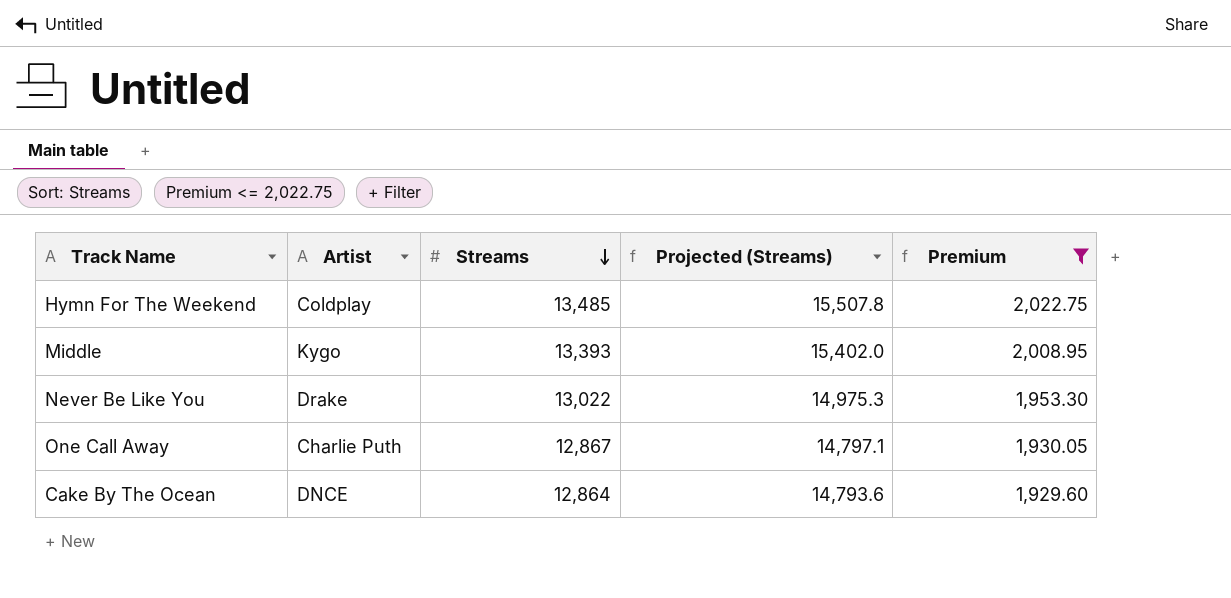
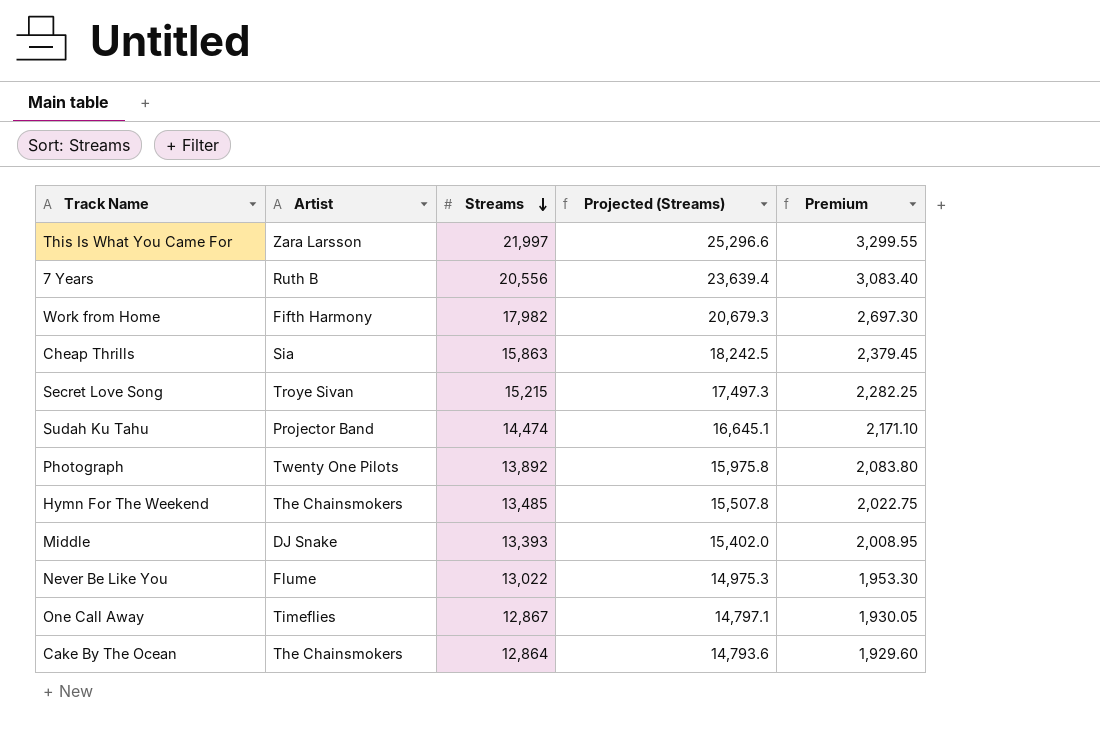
filter: Premium <= 2,022.75 -> none
Hymn For The Weekend | Artist: Coldplay -> The Chainsmokers
Middle | Artist: Kygo -> DJ Snake
Never Be Like You | Artist: Drake -> Flume
One Call Away | Artist: Charlie Puth -> Timeflies
Cake By The Ocean | Artist: DNCE -> The Chainsmokers

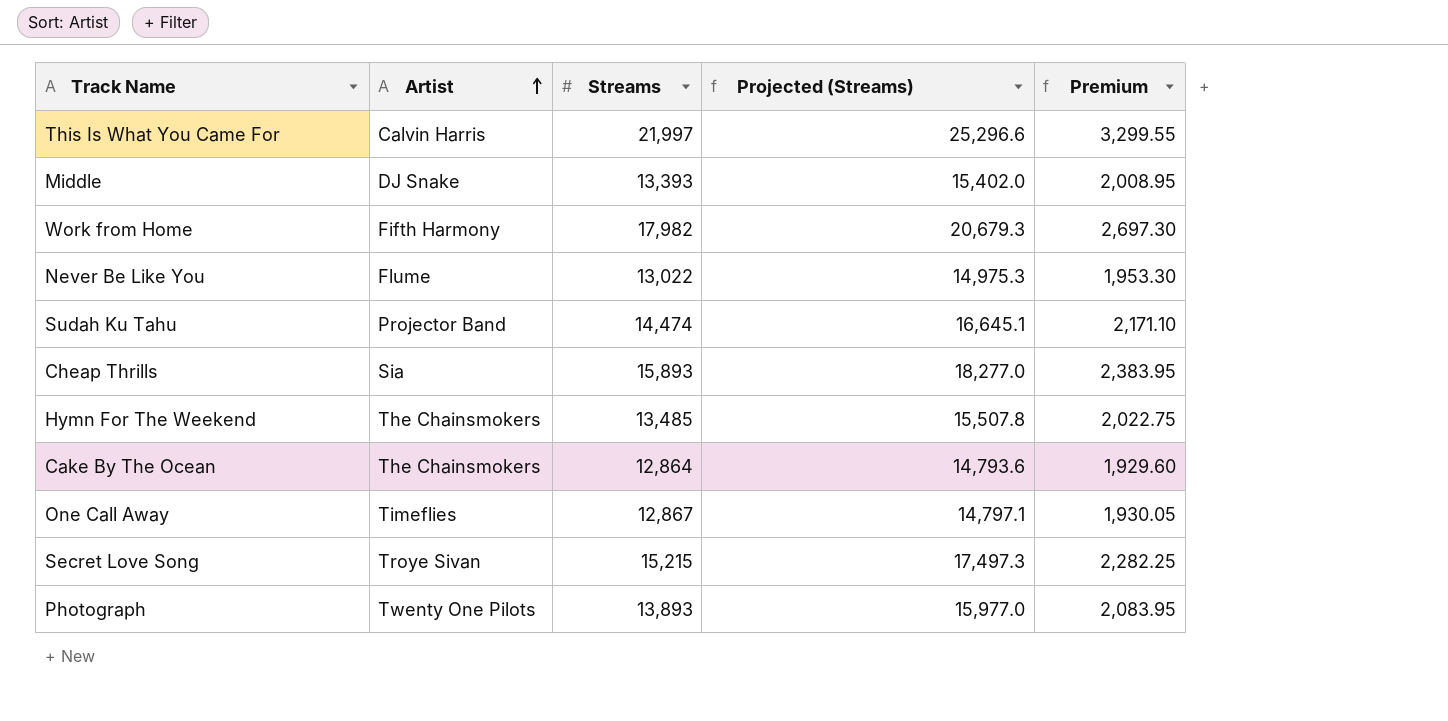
row order: Streams descending -> Artist ascending
row 7 Years: Ruth B | 20,556 | 23,639.4 | 3,083.40 -> none
This Is What You Came For | Artist: Zara Larsson -> Calvin Harris
Cheap Thrills | Streams: 15,863 -> 15,893
Cheap Thrills | Projected (Streams): 18,242.5 -> 18,277.0
Cheap Thrills | Premium: 2,379.45 -> 2,383.95
Photograph | Streams: 13,892 -> 13,893
Photograph | Projected (Streams): 15,975.8 -> 15,977.0
Photograph | Premium: 2,083.80 -> 2,083.95

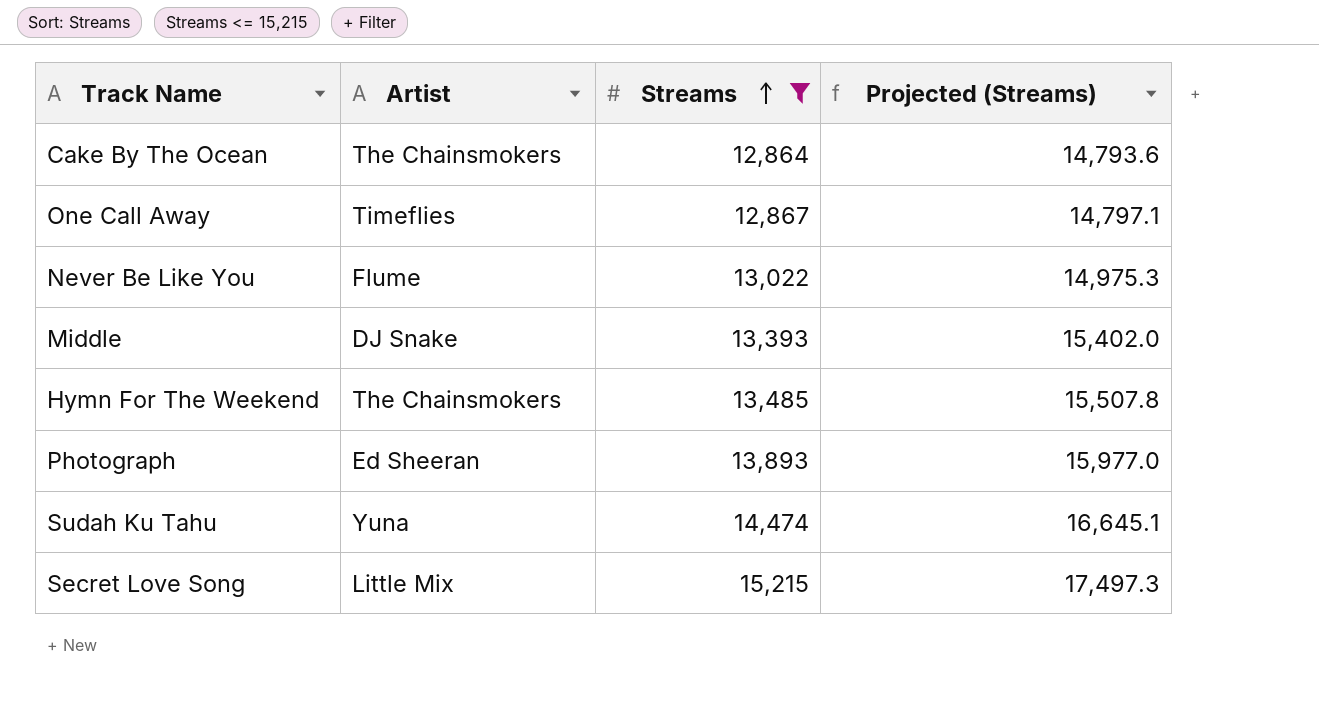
filter: none -> Streams <= 15,215
row order: Artist ascending -> Streams ascending
column Premium | formula: [Streams] * 0.15 -> none
Photograph | Artist: Twenty One Pilots -> Ed Sheeran
Sudah Ku Tahu | Artist: Projector Band -> Yuna
Secret Love Song | Artist: Troye Sivan -> Little Mix

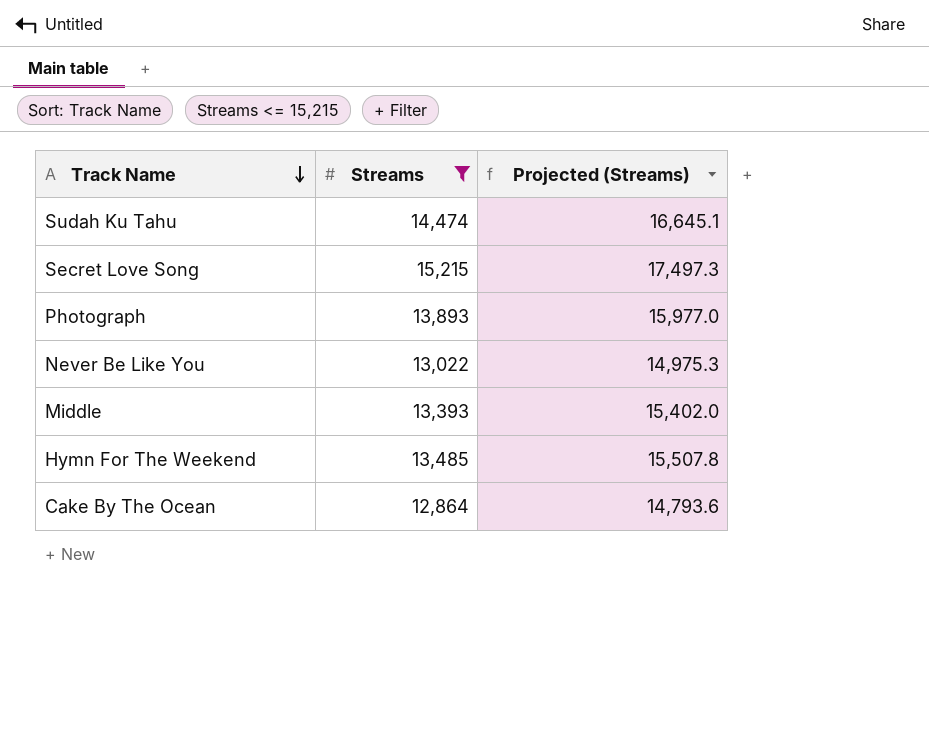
row order: Streams ascending -> Track Name descending
column Artist | position: 2 -> none
row One Call Away: Timeflies | 12,867 | 14,797.1 -> none

